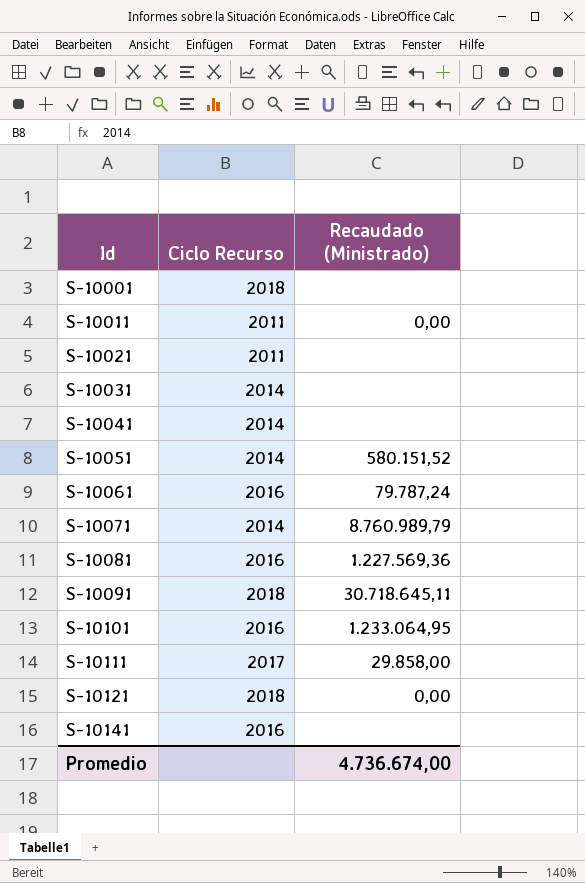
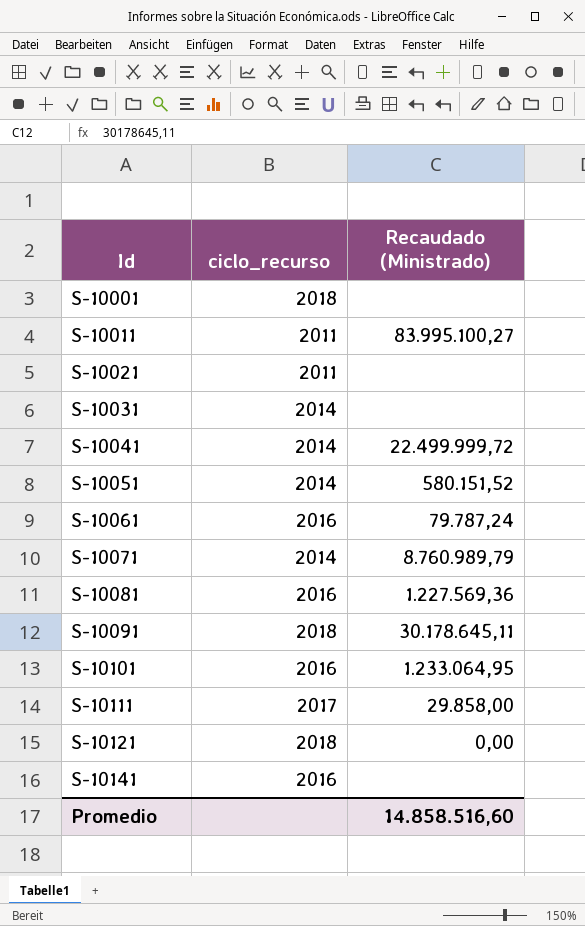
column name: Ciclo Recurso -> ciclo_recurso
S-10011 | Recaudado (Ministrado): 0,00 -> 83.995.100,27
S-10041 | Recaudado (Ministrado): none -> 22.499.999,72
S-10091 | Recaudado (Ministrado): 30.718.645,11 -> 30.178.645,11
Promedio | Recaudado (Ministrado): 4.736.674,00 -> 14.858.516,60

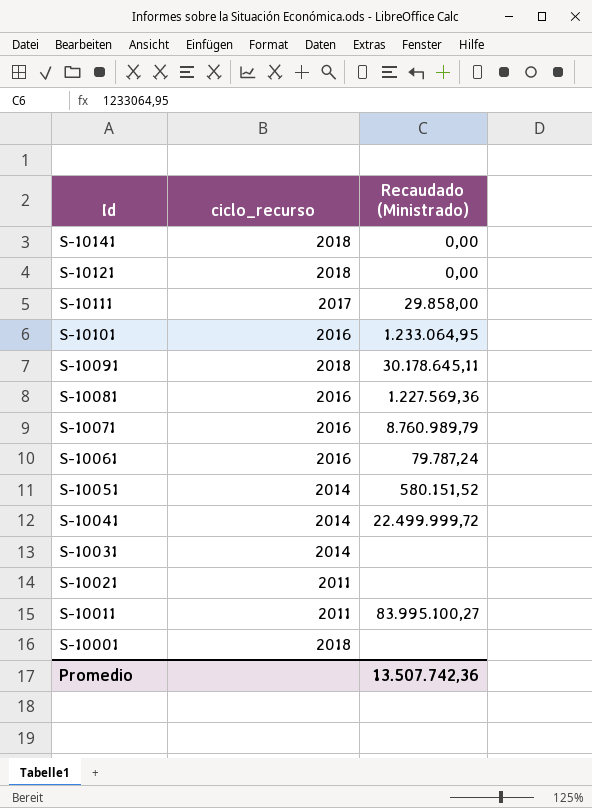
row order: Id ascending -> Id descending
S-10141 | ciclo_recurso: 2016 -> 2018
S-10141 | Recaudado (Ministrado): none -> 0,00
S-10071 | ciclo_recurso: 2014 -> 2016
Promedio | Recaudado (Ministrado): 14.858.516,60 -> 13.507.742,36

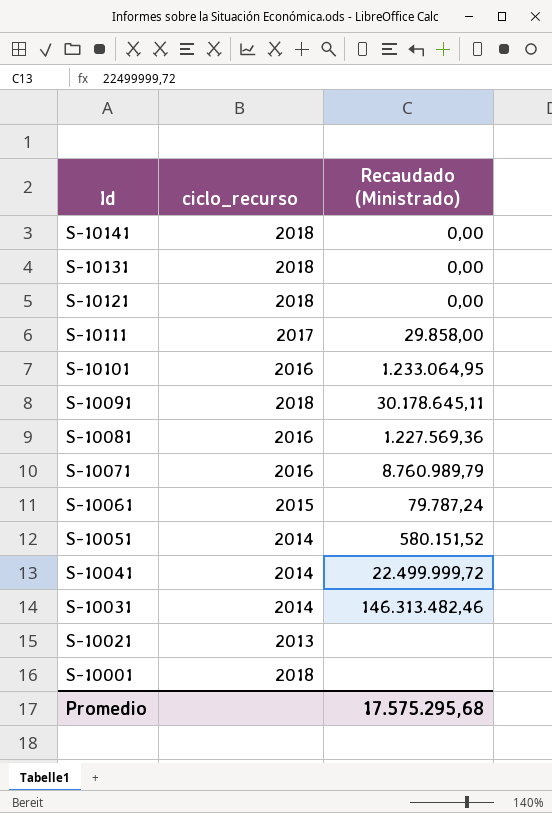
row S-10011: 2011 | 83.995.100,27 -> none
row S-10131: none -> 2018 | 0,00
S-10061 | ciclo_recurso: 2016 -> 2015
S-10031 | Recaudado (Ministrado): none -> 146.313.482,46
S-10021 | ciclo_recurso: 2011 -> 2013
Promedio | Recaudado (Ministrado): 13.507.742,36 -> 17.575.295,68

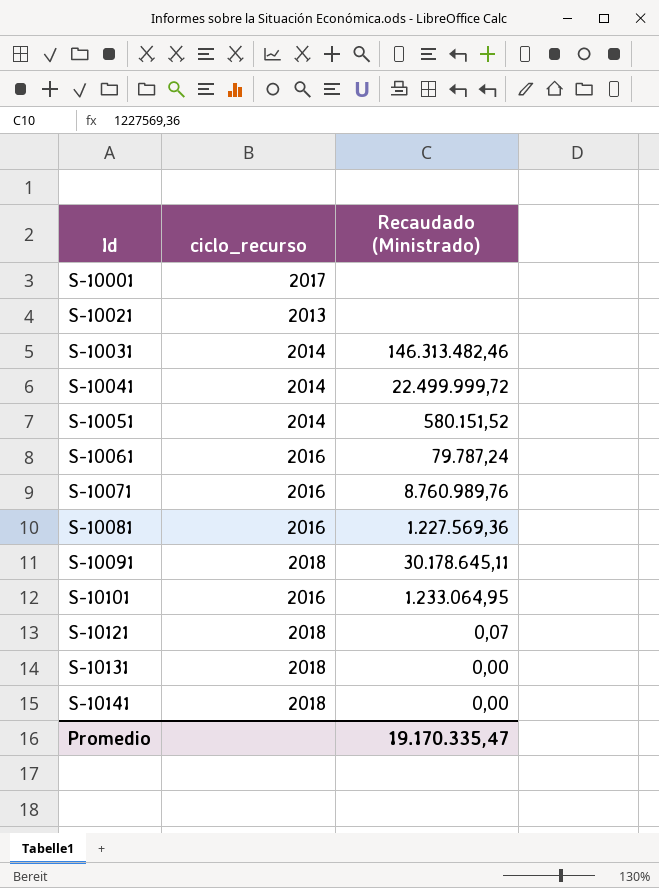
row order: Id descending -> Id ascending
row S-10111: 2017 | 29.858,00 -> none
S-10001 | ciclo_recurso: 2018 -> 2017
S-10061 | ciclo_recurso: 2015 -> 2016
S-10071 | Recaudado (Ministrado): 8.760.989,79 -> 8.760.989,76
S-10121 | Recaudado (Ministrado): 0,00 -> 0,07
Promedio | Recaudado (Ministrado): 17.575.295,68 -> 19.170.335,47

